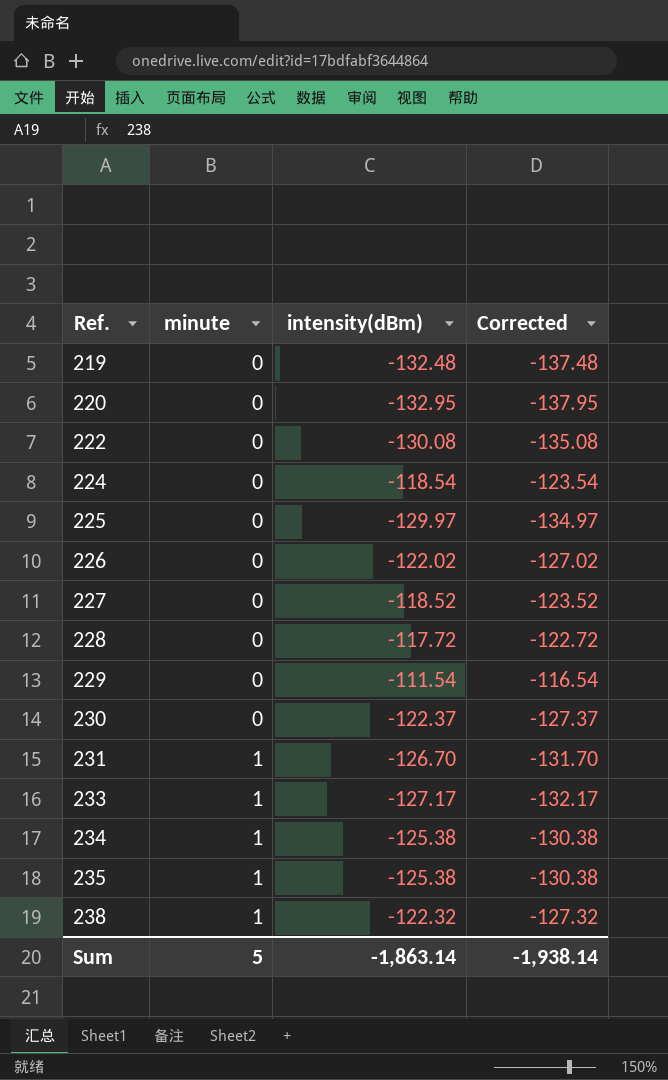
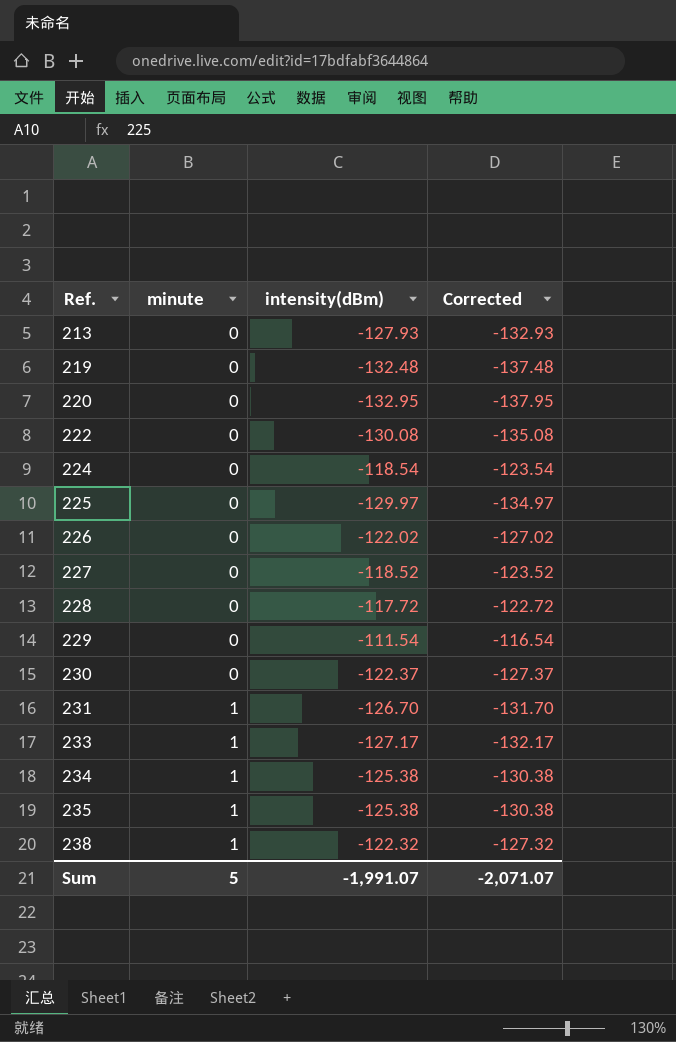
row 213: none -> 0 | -127.93 | -132.93
Sum | intensity(dBm): -1,863.14 -> -1,991.07
Sum | Corrected: -1,938.14 -> -2,071.07

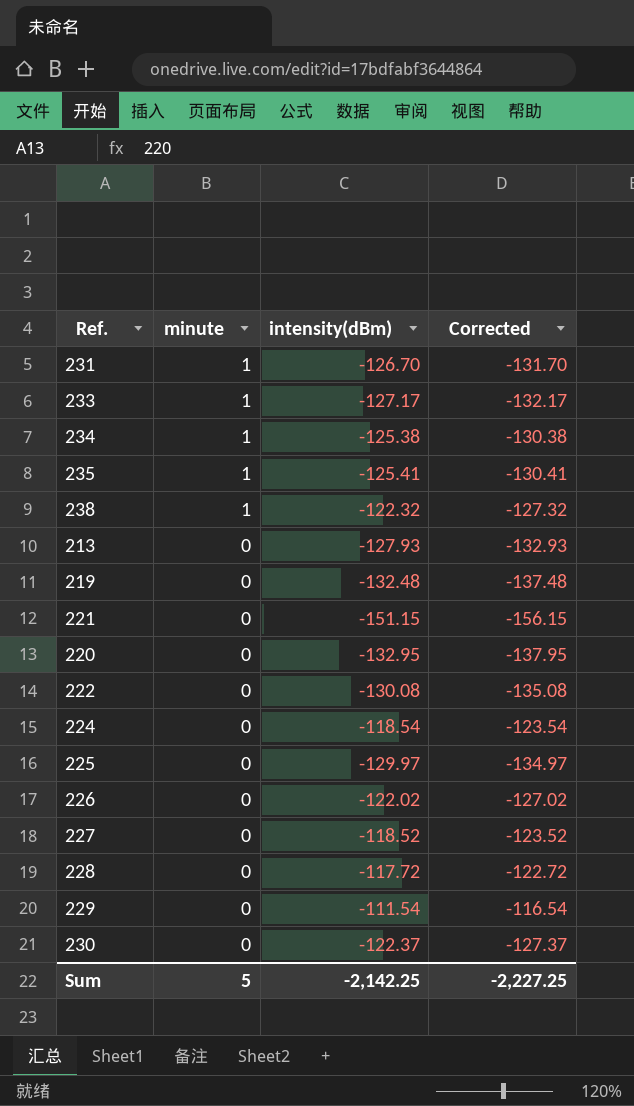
row order: Ref. ascending -> minute descending
235 | intensity(dBm): -125.38 -> -125.41
235 | Corrected: -130.38 -> -130.41
row 221: none -> 0 | -151.15 | -156.15
Sum | intensity(dBm): -1,991.07 -> -2,142.25
Sum | Corrected: -2,071.07 -> -2,227.25

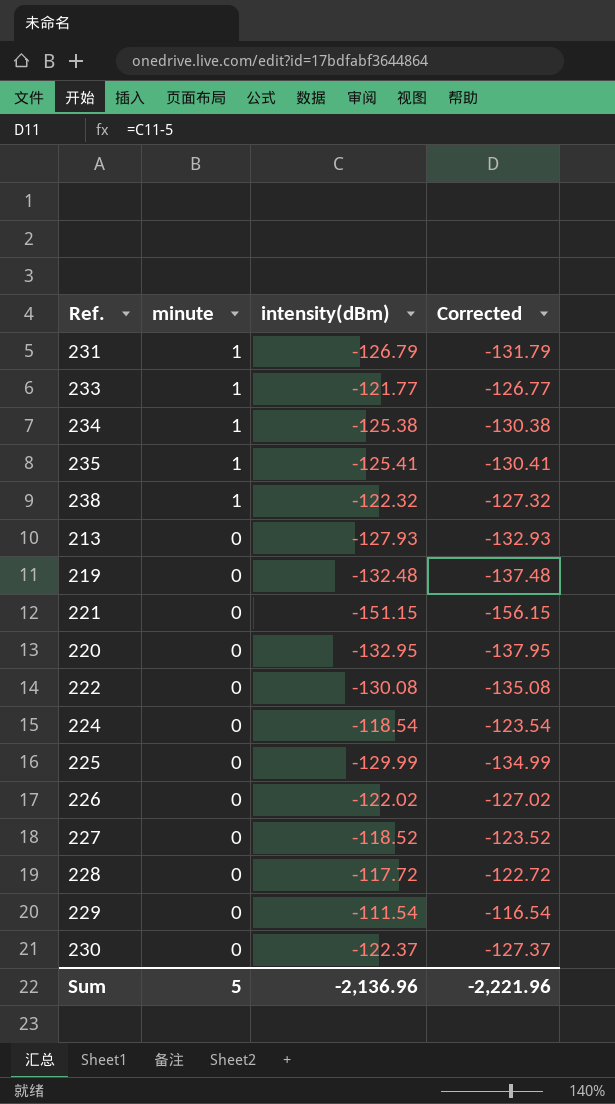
231 | intensity(dBm): -126.70 -> -126.79
231 | Corrected: -131.70 -> -131.79
233 | intensity(dBm): -127.17 -> -121.77
233 | Corrected: -132.17 -> -126.77
225 | intensity(dBm): -129.97 -> -129.99
225 | Corrected: -134.97 -> -134.99
Sum | intensity(dBm): -2,142.25 -> -2,136.96
Sum | Corrected: -2,227.25 -> -2,221.96

